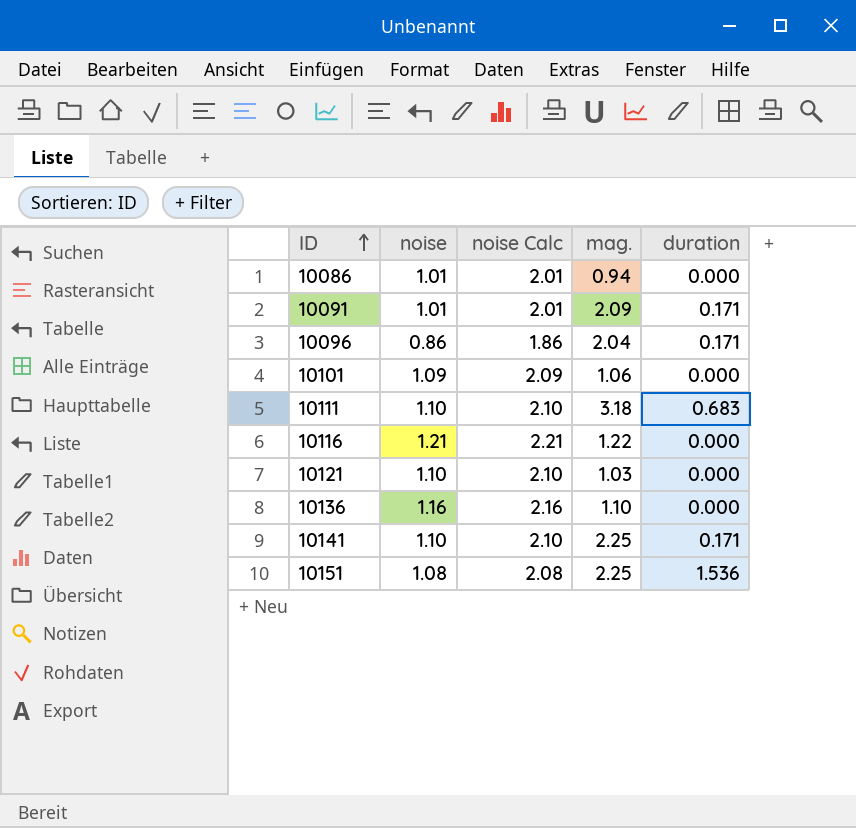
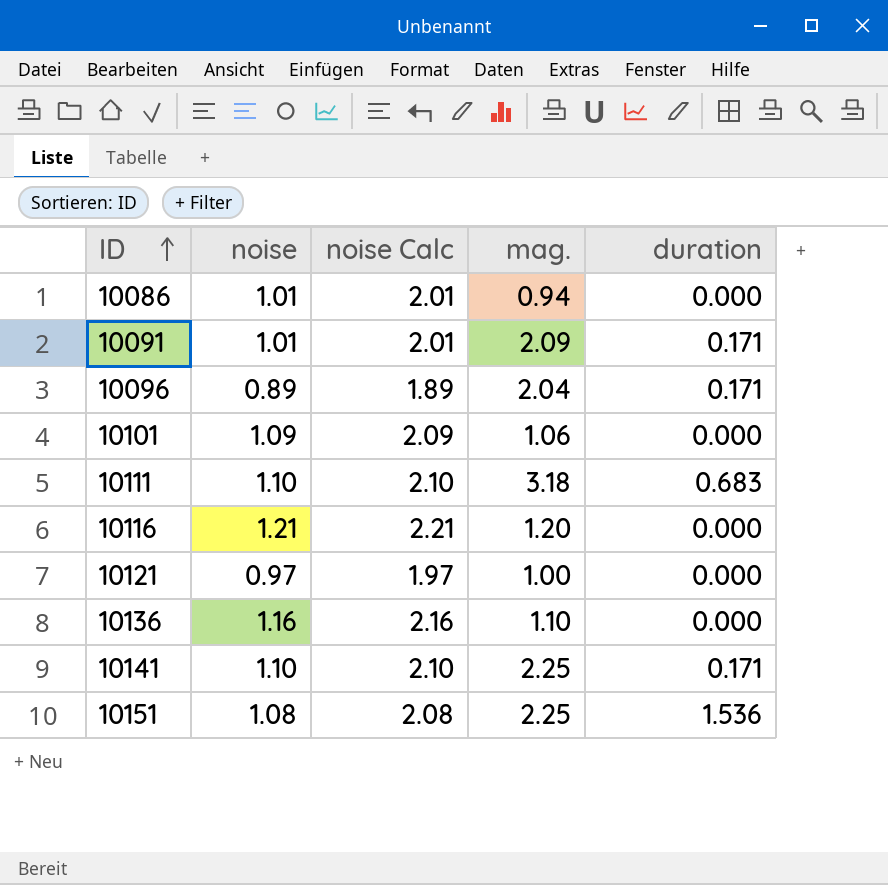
10096 | noise: 0.86 -> 0.89
10096 | noise Calc: 1.86 -> 1.89
10116 | mag.: 1.22 -> 1.20
10121 | noise: 1.10 -> 0.97
10121 | noise Calc: 2.10 -> 1.97
10121 | mag.: 1.03 -> 1.00

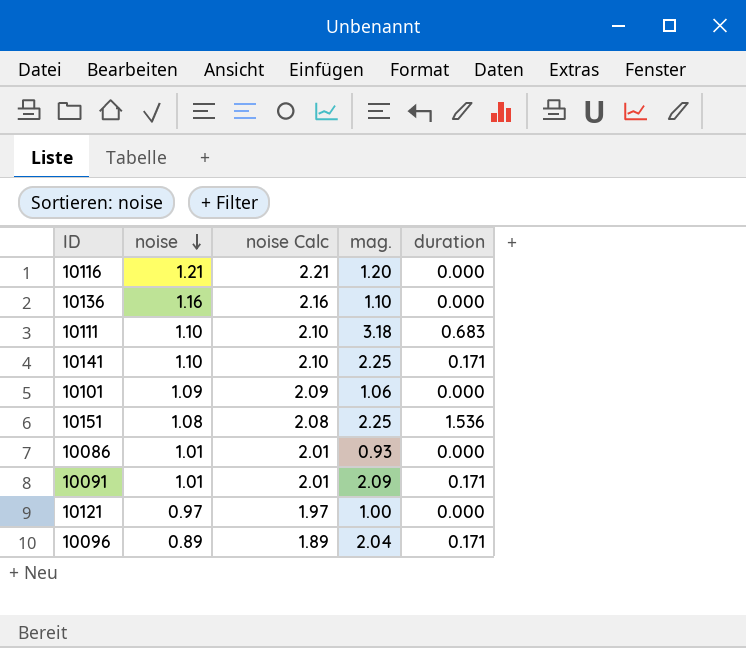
row order: ID ascending -> noise descending
10086 | mag.: 0.94 -> 0.93

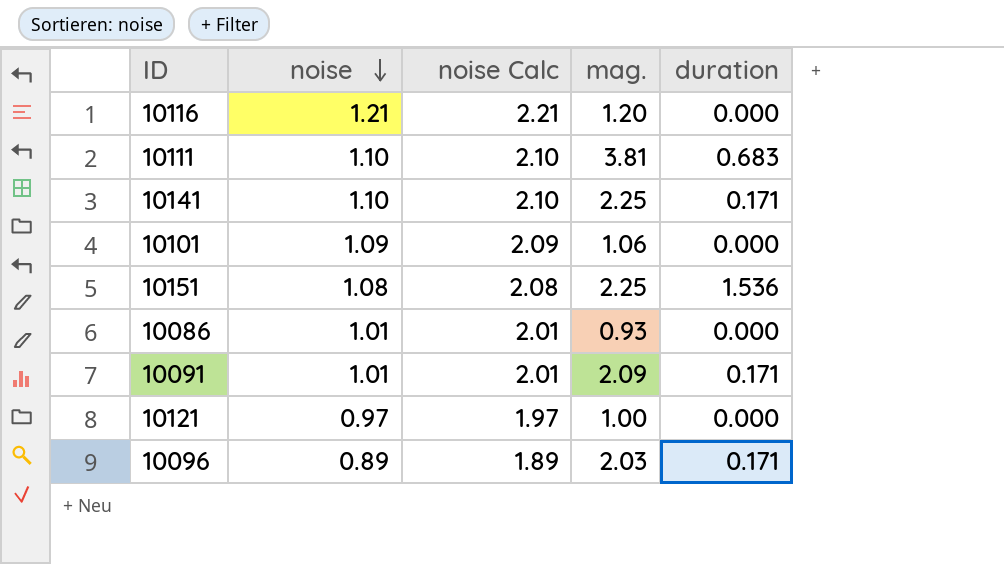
row 10136: 1.16 | 2.16 | 1.10 | 0.000 -> none
10111 | mag.: 3.18 -> 3.81
10096 | mag.: 2.04 -> 2.03

